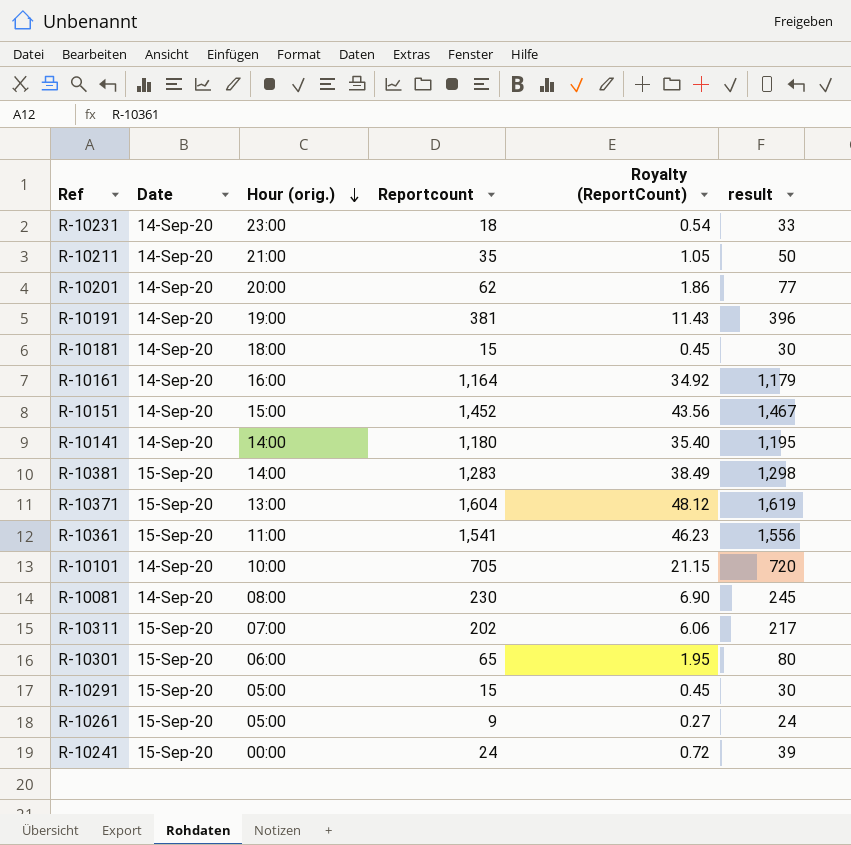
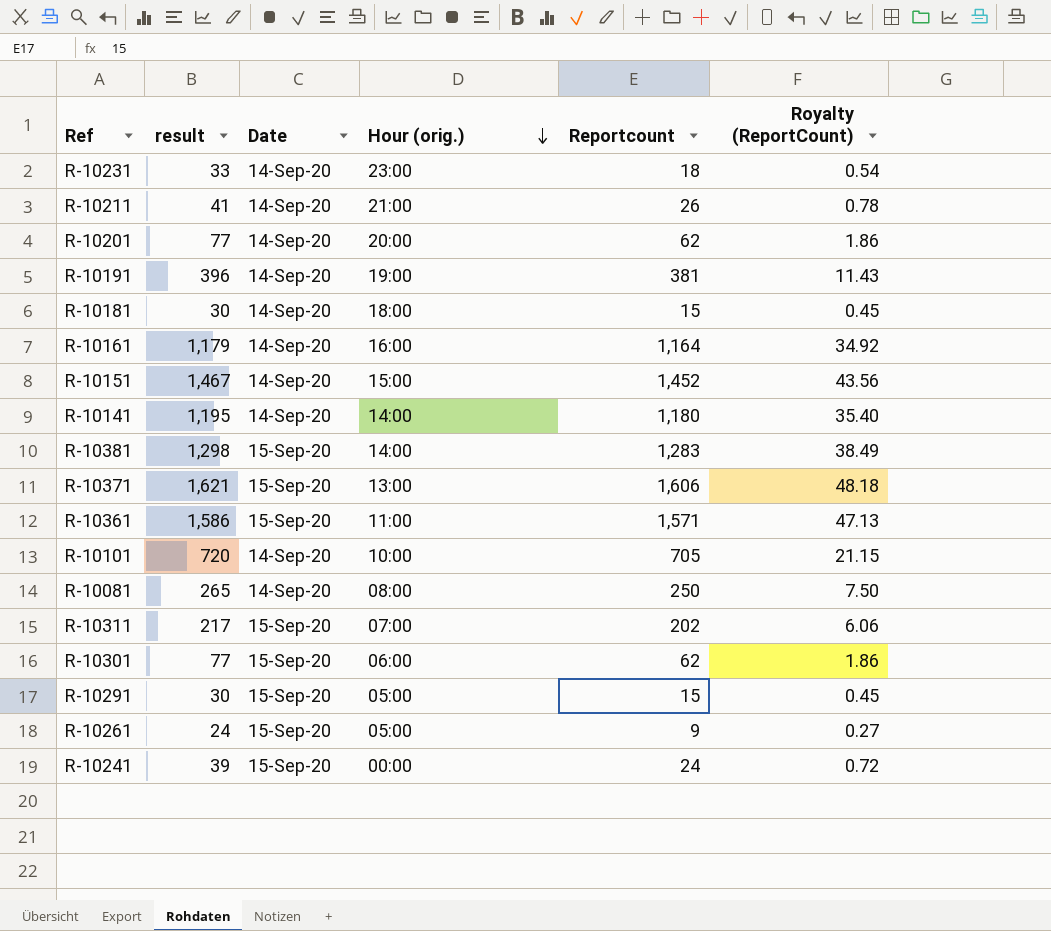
column result | position: 6 -> 2
R-10211 | result: 50 -> 41
R-10211 | Reportcount: 35 -> 26
R-10211 | Royalty (ReportCount): 1.05 -> 0.78
R-10371 | result: 1,619 -> 1,621
R-10371 | Reportcount: 1,604 -> 1,606
R-10371 | Royalty (ReportCount): 48.12 -> 48.18
R-10361 | result: 1,556 -> 1,586
R-10361 | Reportcount: 1,541 -> 1,571
R-10361 | Royalty (ReportCount): 46.23 -> 47.13
R-10081 | result: 245 -> 265
R-10081 | Reportcount: 230 -> 250
R-10081 | Royalty (ReportCount): 6.90 -> 7.50
R-10301 | result: 80 -> 77
R-10301 | Reportcount: 65 -> 62
R-10301 | Royalty (ReportCount): 1.95 -> 1.86

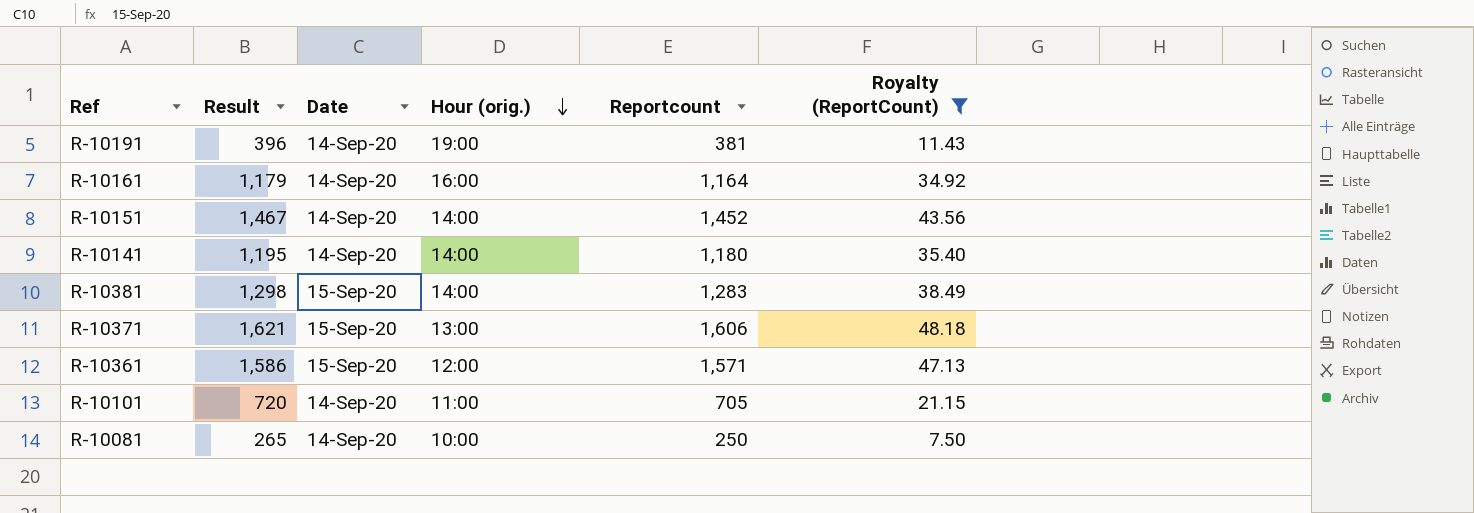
filter: none -> Royalty (ReportCount) >= 7.50
column name: result -> Result
R-10151 | Hour (orig.): 15:00 -> 14:00
R-10361 | Hour (orig.): 11:00 -> 12:00
R-10101 | Hour (orig.): 10:00 -> 11:00
R-10081 | Hour (orig.): 08:00 -> 10:00

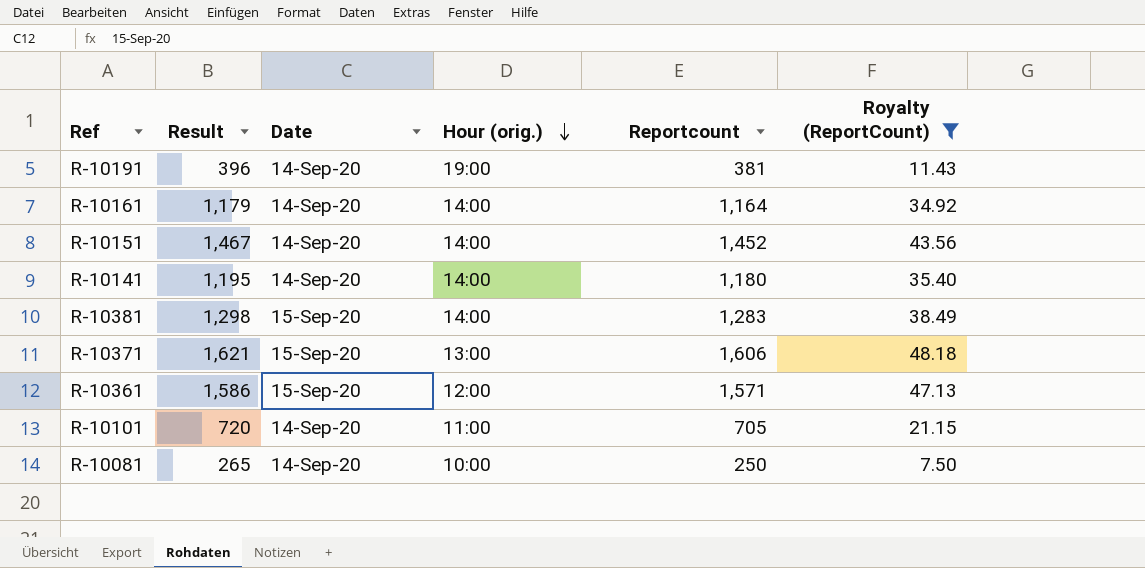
R-10161 | Hour (orig.): 16:00 -> 14:00

